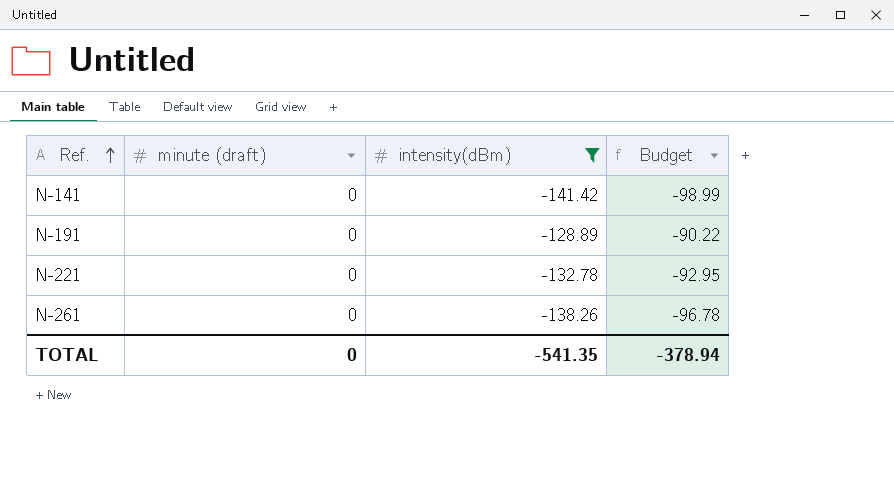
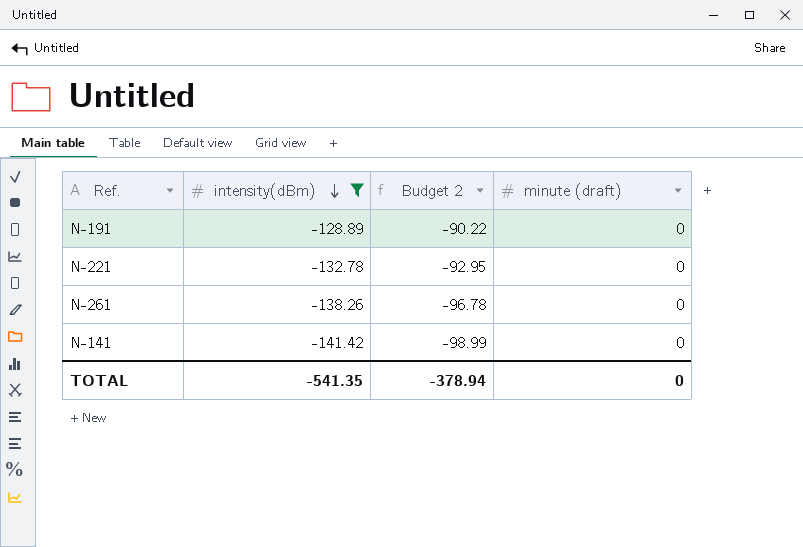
row order: Ref. ascending -> intensity(dBm) descending
column name: Budget -> Budget 2
column minute (draft) | position: 2 -> 4

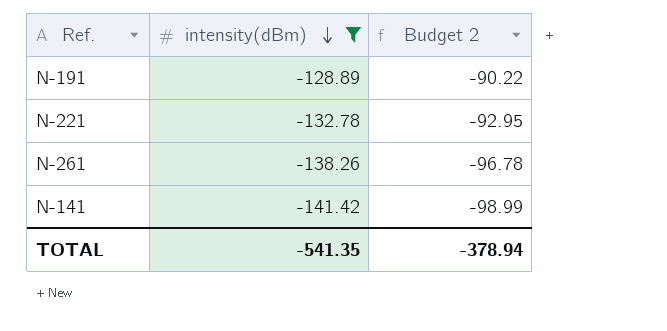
column minute (draft) | position: 4 -> none

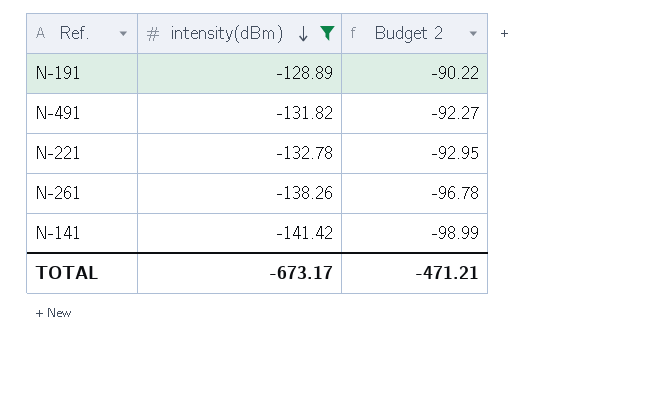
row N-491: none -> -131.82 | -92.27
TOTAL | intensity(dBm): -541.35 -> -673.17
TOTAL | Budget 2: -378.94 -> -471.21

